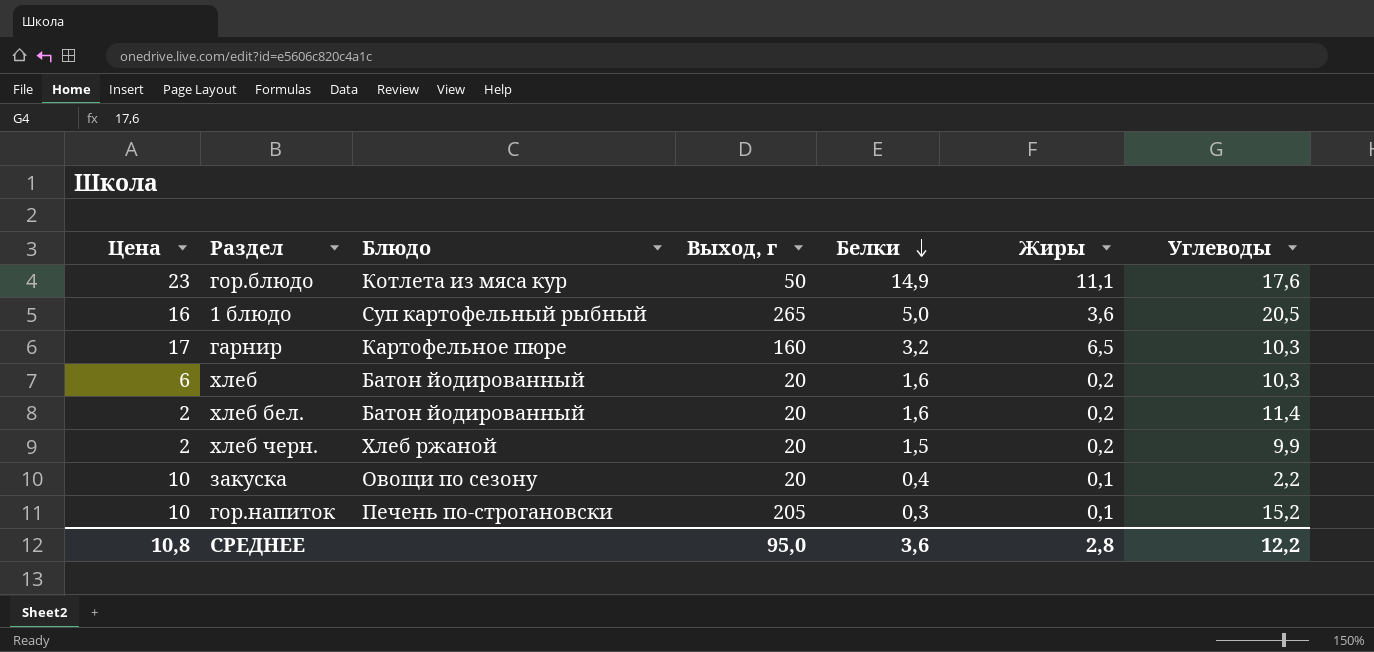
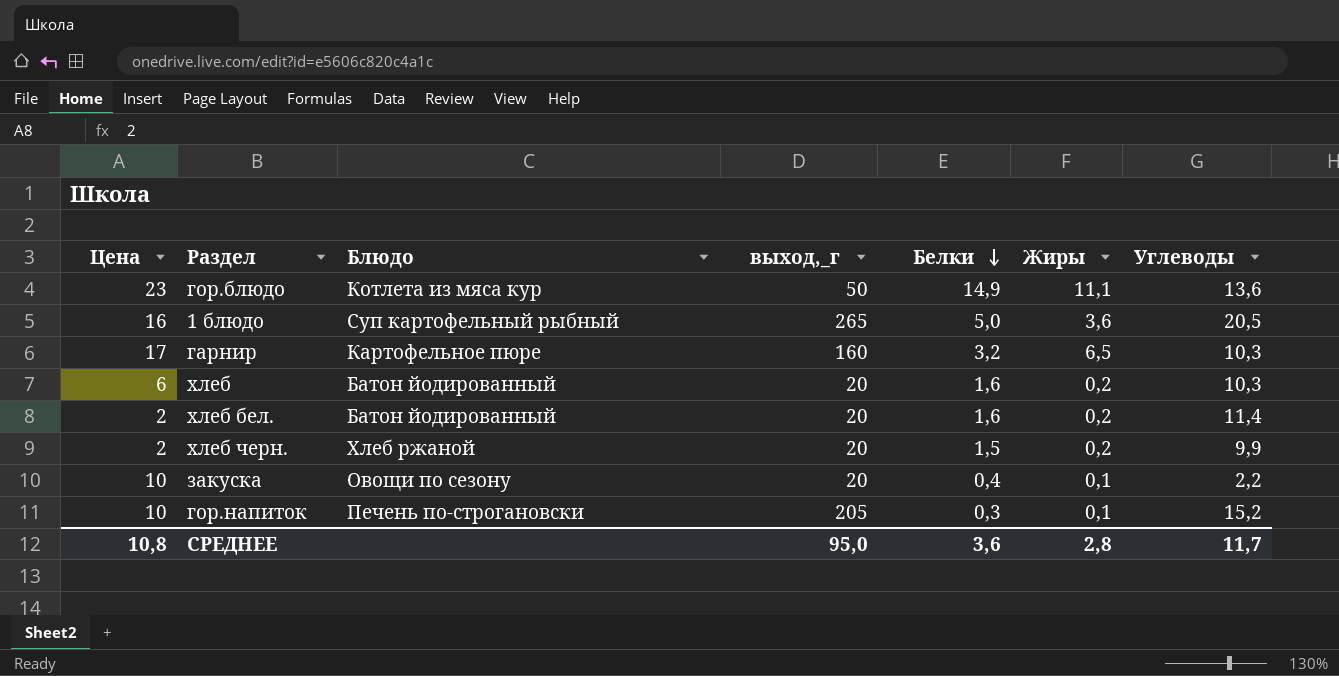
column name: Выход, г -> выход,_г
гор.блюдо | Углеводы: 17,6 -> 13,6
СРЕДНЕЕ | Углеводы: 12,2 -> 11,7

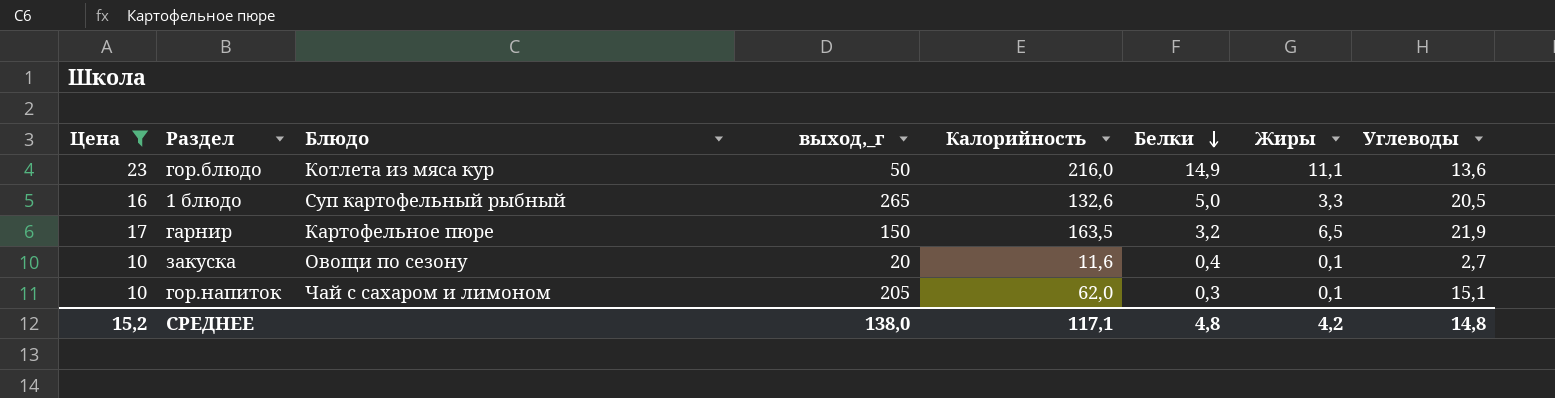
filter: none -> Цена >= 10
column Калорийность | position: none -> 5
1 блюдо | Жиры: 3,6 -> 3,3
гарнир | выход,_г: 160 -> 150
гарнир | Углеводы: 10,3 -> 21,9
закуска | Углеводы: 2,2 -> 2,7
гор.напиток | Блюдо: Печень по-строгановски -> Чай с сахаром и лимоном
гор.напиток | Углеводы: 15,2 -> 15,1
СРЕДНЕЕ | Цена: 10,8 -> 15,2
СРЕДНЕЕ | выход,_г: 95,0 -> 138,0
СРЕДНЕЕ | Белки: 3,6 -> 4,8
СРЕДНЕЕ | Жиры: 2,8 -> 4,2
СРЕДНЕЕ | Углеводы: 11,7 -> 14,8

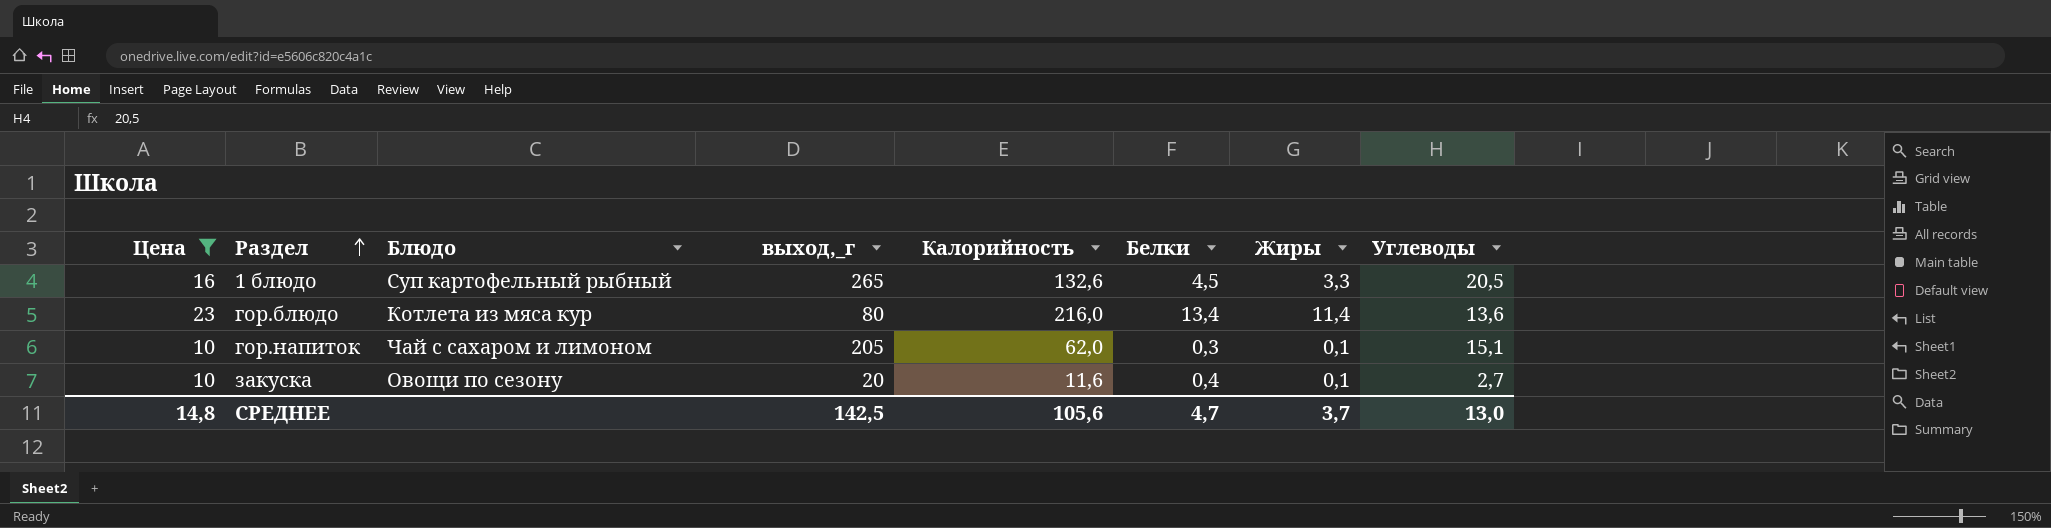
row order: Белки descending -> Раздел ascending
row гарнир: 17 | Картофельное пюре | 150 | 163,5 | 3,2 | 6,5 | 21,9 -> none
1 блюдо | Белки: 5,0 -> 4,5
гор.блюдо | выход,_г: 50 -> 80
гор.блюдо | Белки: 14,9 -> 13,4
гор.блюдо | Жиры: 11,1 -> 11,4
СРЕДНЕЕ | Цена: 15,2 -> 14,8
СРЕДНЕЕ | выход,_г: 138,0 -> 142,5
СРЕДНЕЕ | Калорийность: 117,1 -> 105,6
СРЕДНЕЕ | Белки: 4,8 -> 4,7
СРЕДНЕЕ | Жиры: 4,2 -> 3,7
СРЕДНЕЕ | Углеводы: 14,8 -> 13,0

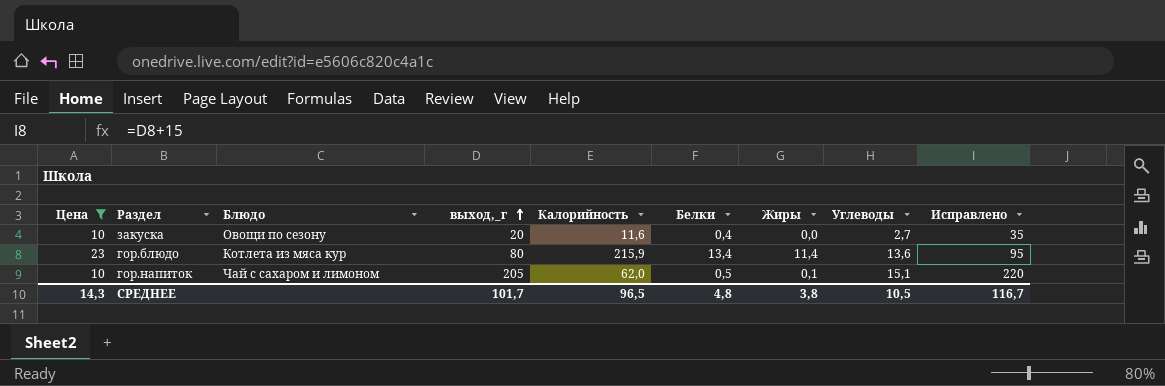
row order: Раздел ascending -> выход,_г ascending
column Исправлено | formula: none -> [выход,_г] + 15
row 1 блюдо: 16 | Суп картофельный рыбный | 265 | 132,6 | 4,5 | 3,3 | 20,5 -> none
закуска | Жиры: 0,1 -> 0,0
гор.блюдо | Калорийность: 216,0 -> 215,9
гор.напиток | Белки: 0,3 -> 0,5
СРЕДНЕЕ | Цена: 14,8 -> 14,3
СРЕДНЕЕ | выход,_г: 142,5 -> 101,7
СРЕДНЕЕ | Калорийность: 105,6 -> 96,5
СРЕДНЕЕ | Белки: 4,7 -> 4,8
СРЕДНЕЕ | Жиры: 3,7 -> 3,8
СРЕДНЕЕ | Углеводы: 13,0 -> 10,5

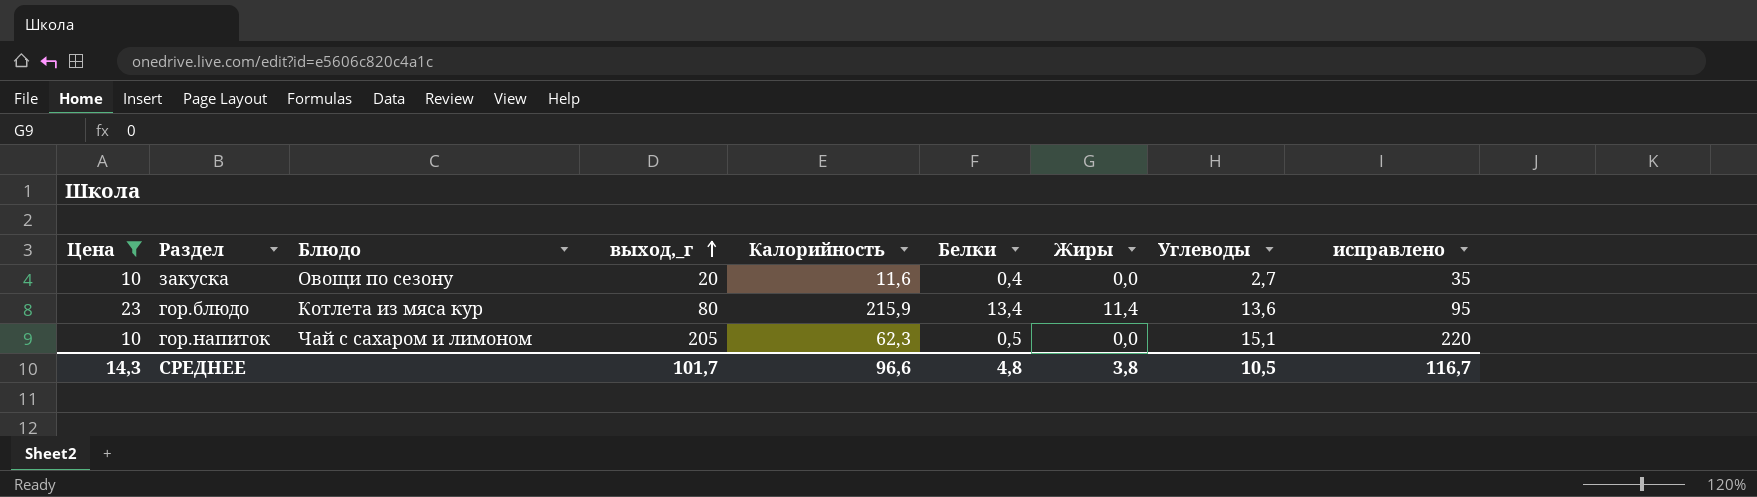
column name: Исправлено -> исправлено
гор.напиток | Калорийность: 62,0 -> 62,3
гор.напиток | Жиры: 0,1 -> 0,0
СРЕДНЕЕ | Калорийность: 96,5 -> 96,6

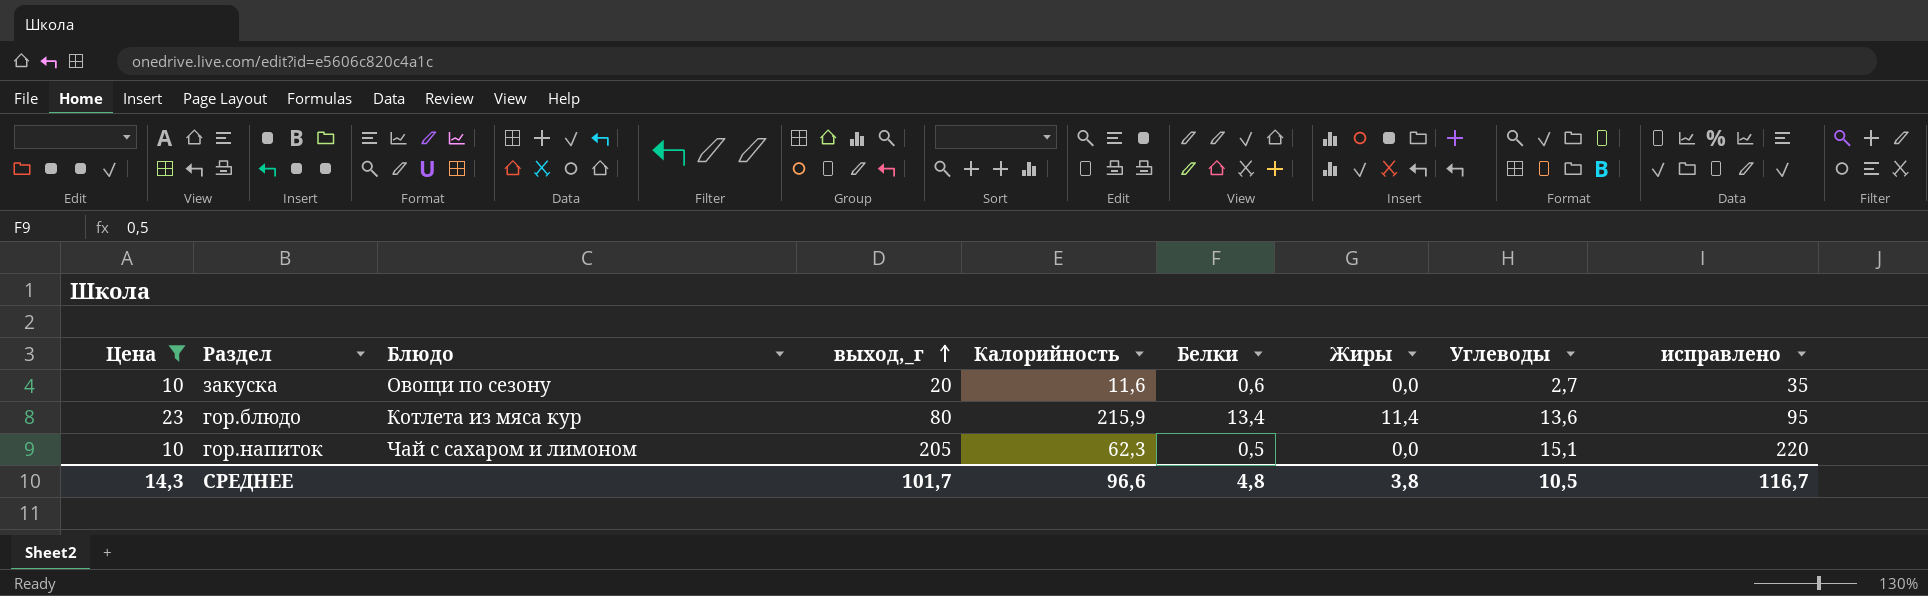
закуска | Белки: 0,4 -> 0,6

